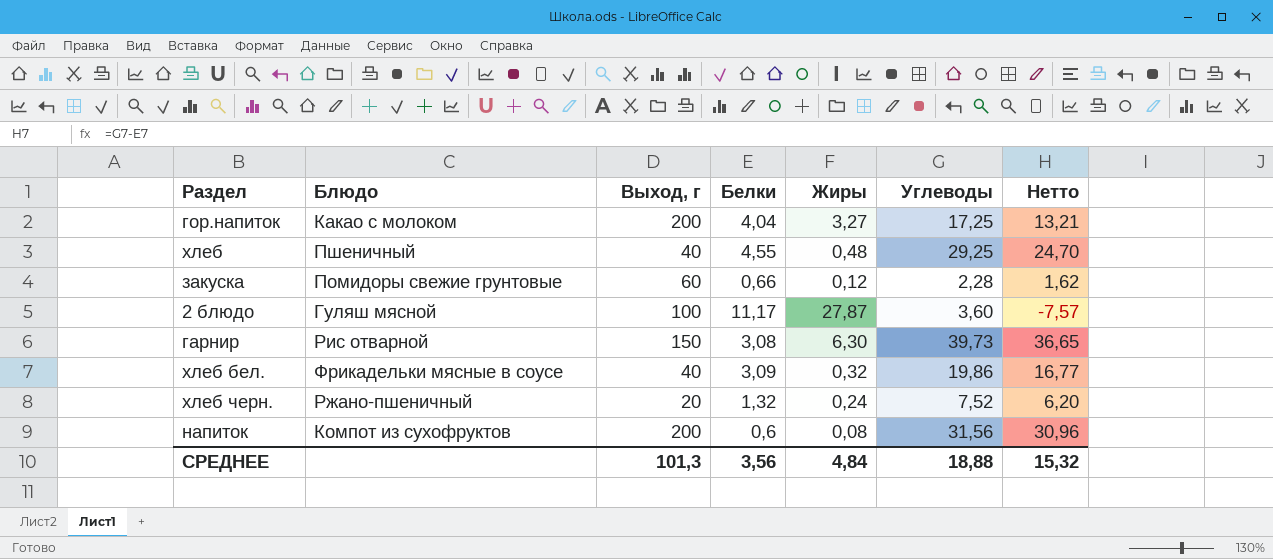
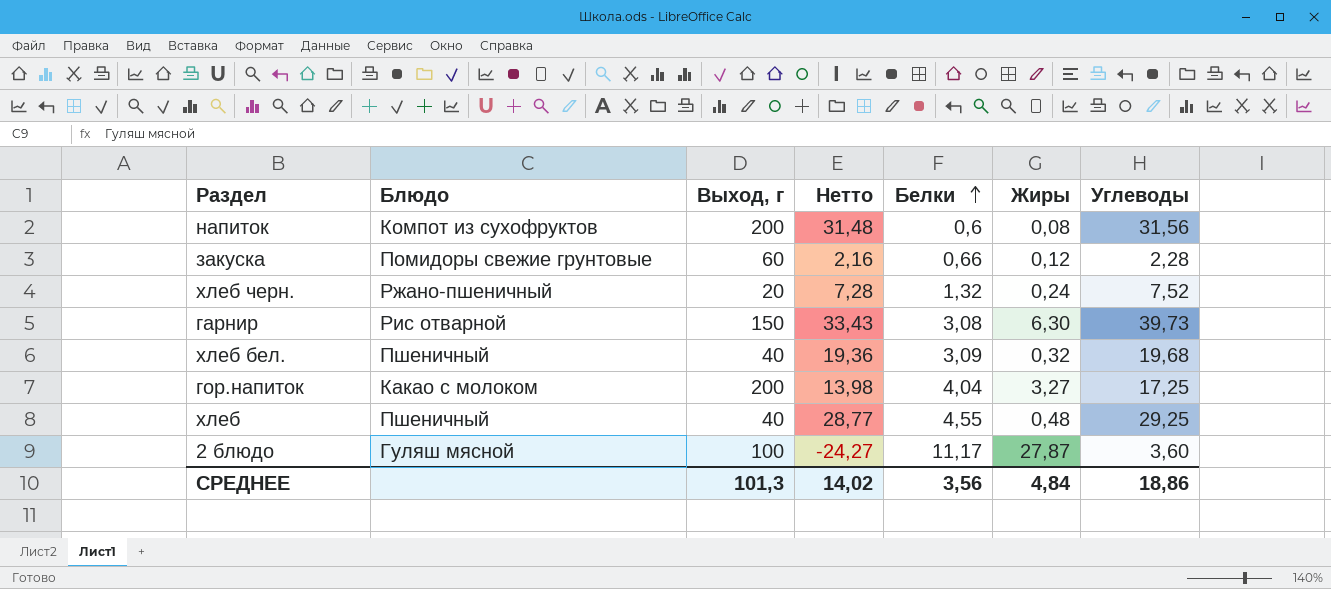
row order: none -> Белки ascending
column Нетто | formula: [Углеводы] - [Белки] -> [Углеводы] - [Жиры]
column Нетто | position: 7 -> 4
хлеб бел. | Блюдо: Фрикадельки мясные в соусе -> Пшеничный
хлеб бел. | Углеводы: 19,86 -> 19,68
СРЕДНЕЕ | Нетто: 15,32 -> 14,02
СРЕДНЕЕ | Углеводы: 18,88 -> 18,86

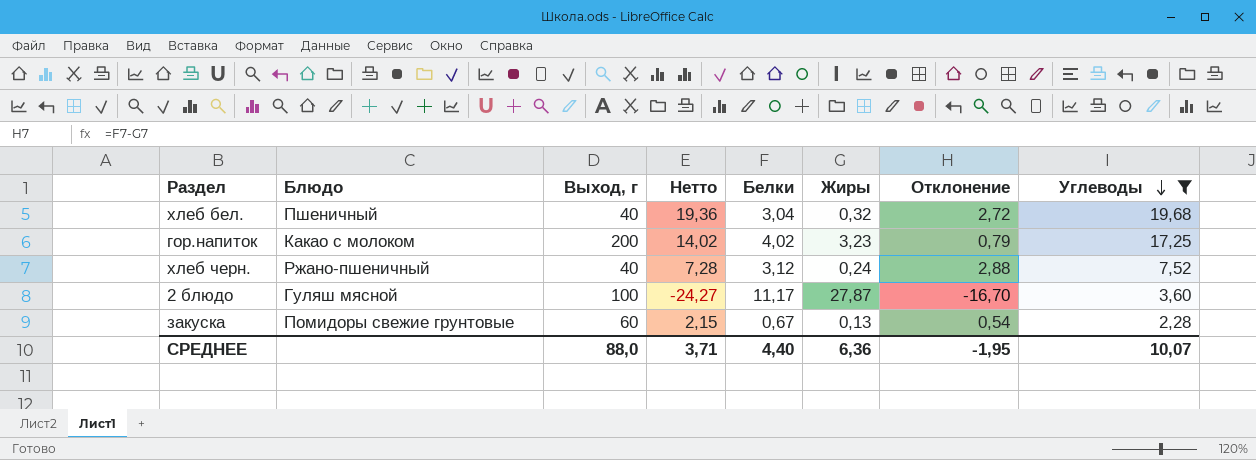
filter: none -> Углеводы <= 19,68
row order: Белки ascending -> Углеводы descending
column Отклонение | formula: none -> [Белки] - [Жиры]
хлеб бел. | Белки: 3,09 -> 3,04
гор.напиток | Нетто: 13,98 -> 14,02
гор.напиток | Белки: 4,04 -> 4,02
гор.напиток | Жиры: 3,27 -> 3,23
хлеб черн. | Выход, г: 20 -> 40
хлеб черн. | Белки: 1,32 -> 3,12
закуска | Нетто: 2,16 -> 2,15
закуска | Белки: 0,66 -> 0,67
закуска | Жиры: 0,12 -> 0,13
СРЕДНЕЕ | Выход, г: 101,3 -> 88,0
СРЕДНЕЕ | Нетто: 14,02 -> 3,71
СРЕДНЕЕ | Белки: 3,56 -> 4,40
СРЕДНЕЕ | Жиры: 4,84 -> 6,36
СРЕДНЕЕ | Углеводы: 18,86 -> 10,07

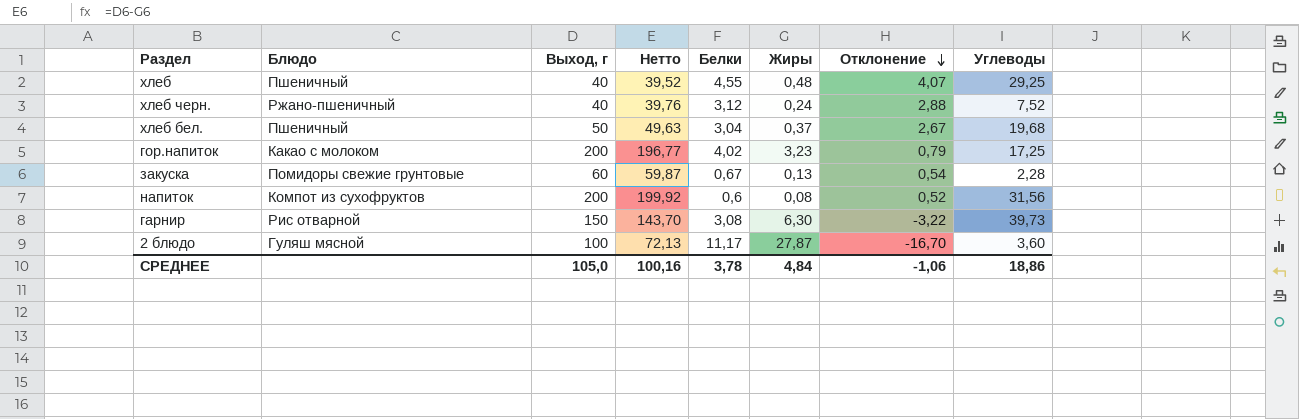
filter: Углеводы <= 19,68 -> none
row order: Углеводы descending -> Отклонение descending
column Нетто | formula: [Углеводы] - [Жиры] -> [Выход, г] - [Жиры]
хлеб бел. | Выход, г: 40 -> 50
хлеб бел. | Жиры: 0,32 -> 0,37
хлеб бел. | Отклонение: 2,72 -> 2,67
СРЕДНЕЕ | Выход, г: 88,0 -> 105,0
СРЕДНЕЕ | Нетто: 3,71 -> 100,16
СРЕДНЕЕ | Белки: 4,40 -> 3,78
СРЕДНЕЕ | Жиры: 6,36 -> 4,84
СРЕДНЕЕ | Отклонение: -1,95 -> -1,06
СРЕДНЕЕ | Углеводы: 10,07 -> 18,86

